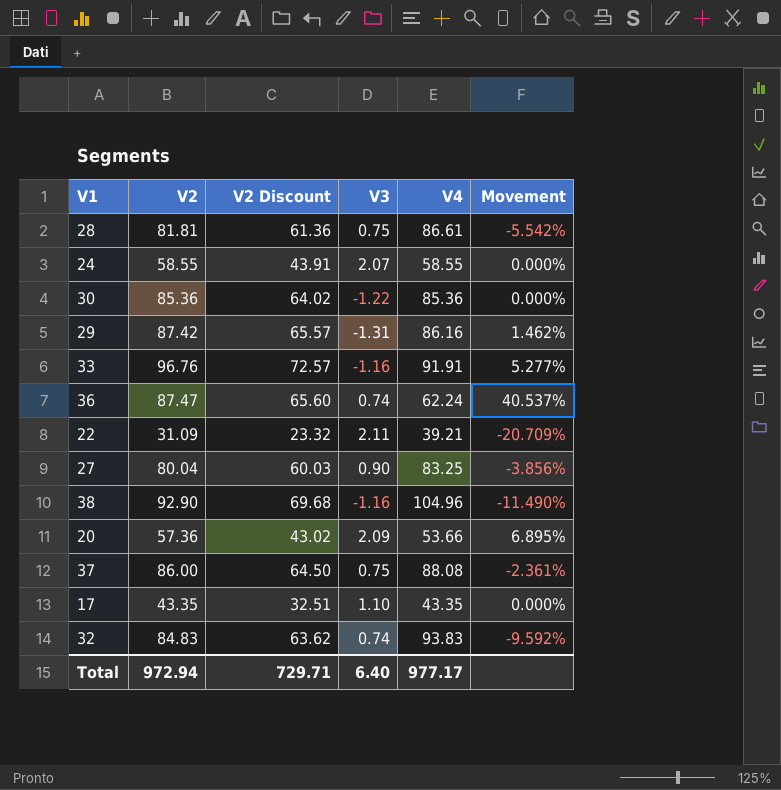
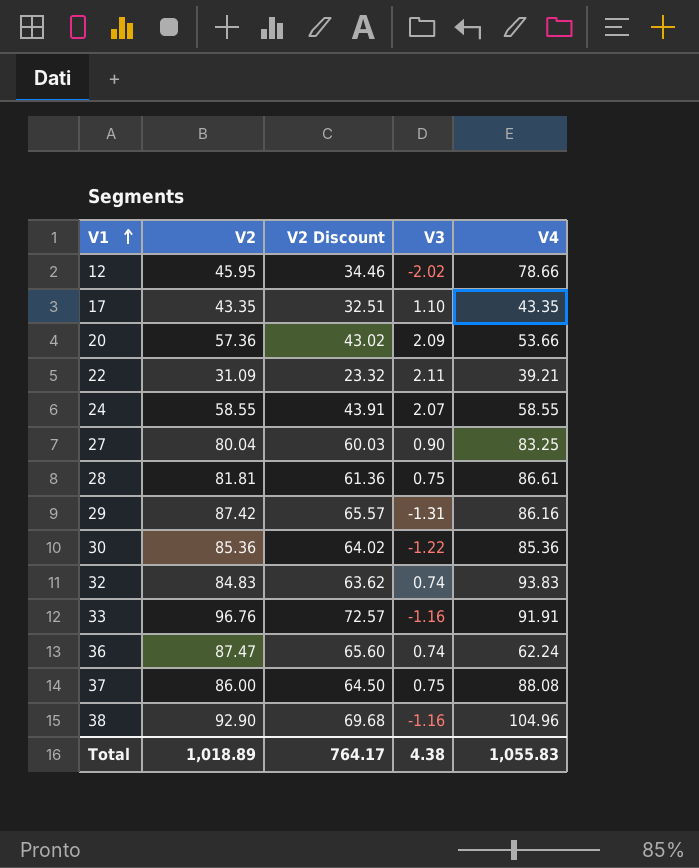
row order: none -> V1 ascending
column Movement | formula: ([V2] - [V4]) / [V4] -> none
row 12: none -> 45.95 | 34.46 | -2.02 | 78.66
Total | V2: 972.94 -> 1,018.89
Total | V2 Discount: 729.71 -> 764.17
Total | V3: 6.40 -> 4.38
Total | V4: 977.17 -> 1,055.83

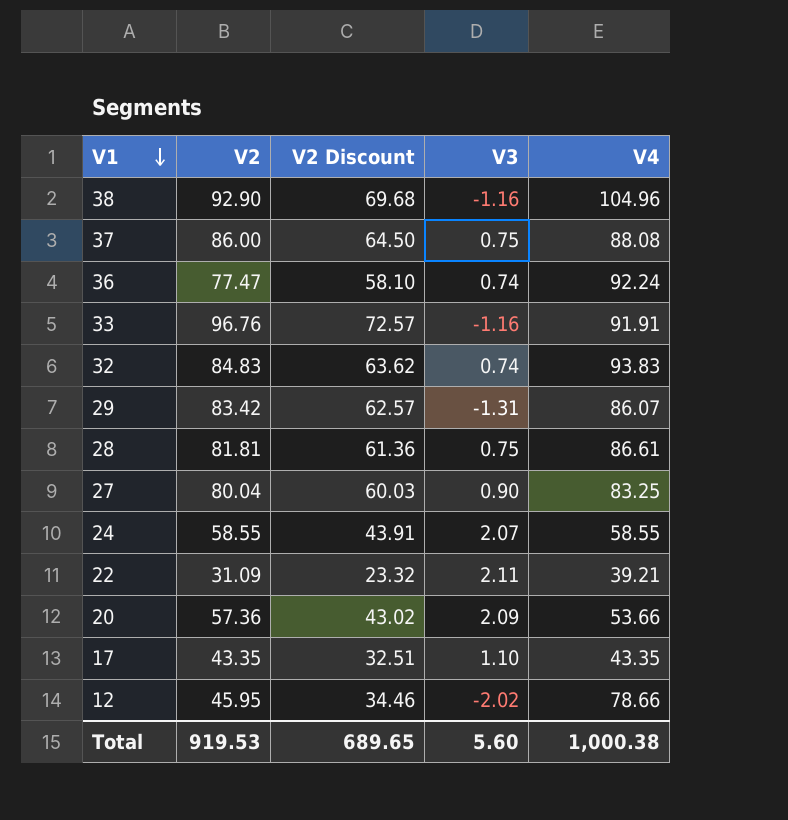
row order: V1 ascending -> V1 descending
row 30: 85.36 | 64.02 | -1.22 | 85.36 -> none
36 | V2: 87.47 -> 77.47
36 | V2 Discount: 65.60 -> 58.10
36 | V4: 62.24 -> 92.24
29 | V2: 87.42 -> 83.42
29 | V2 Discount: 65.57 -> 62.57
29 | V4: 86.16 -> 86.07
Total | V2: 1,018.89 -> 919.53
Total | V2 Discount: 764.17 -> 689.65
Total | V3: 4.38 -> 5.60
Total | V4: 1,055.83 -> 1,000.38

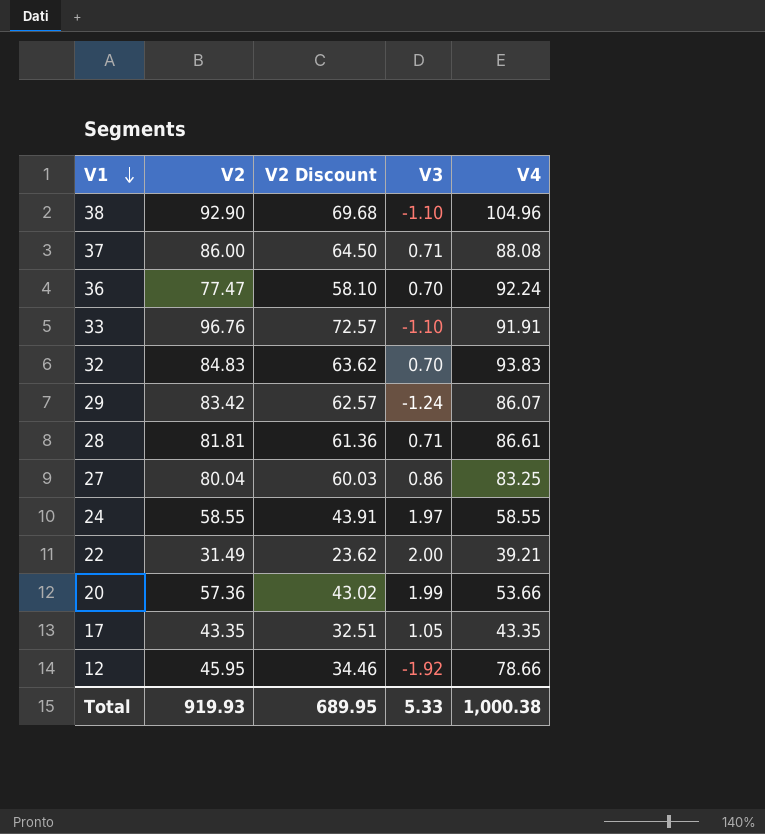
38 | V3: -1.16 -> -1.10
37 | V3: 0.75 -> 0.71
36 | V3: 0.74 -> 0.70
33 | V3: -1.16 -> -1.10
32 | V3: 0.74 -> 0.70
29 | V3: -1.31 -> -1.24
28 | V3: 0.75 -> 0.71
27 | V3: 0.90 -> 0.86
24 | V3: 2.07 -> 1.97
22 | V2: 31.09 -> 31.49
22 | V2 Discount: 23.32 -> 23.62
22 | V3: 2.11 -> 2.00
20 | V3: 2.09 -> 1.99
17 | V3: 1.10 -> 1.05
12 | V3: -2.02 -> -1.92
Total | V2: 919.53 -> 919.93
Total | V2 Discount: 689.65 -> 689.95
Total | V3: 5.60 -> 5.33

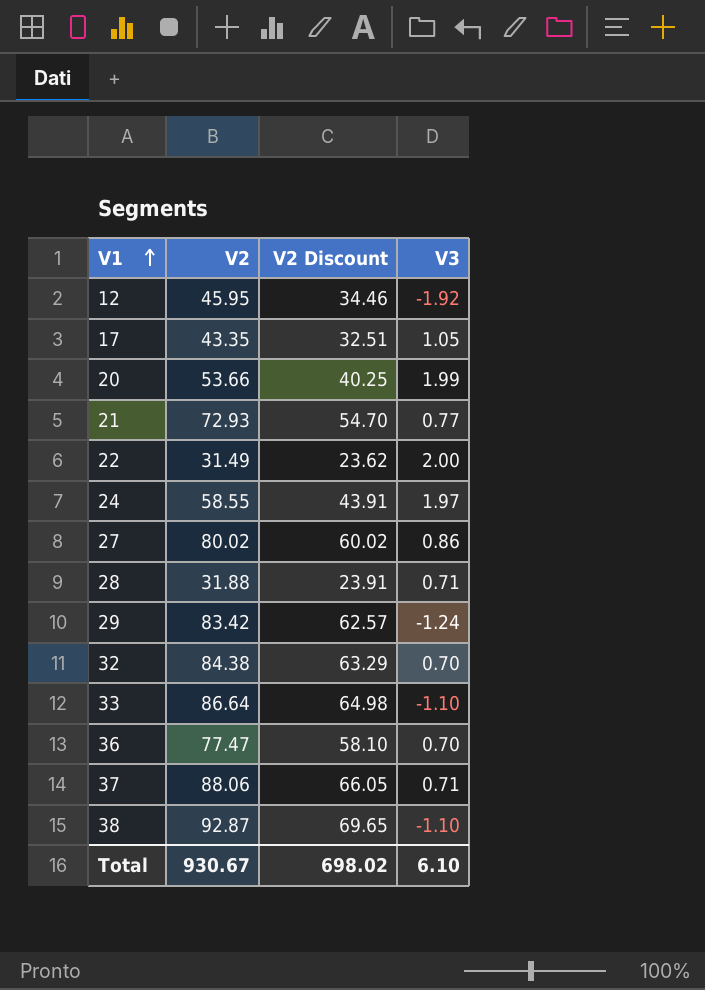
row order: V1 descending -> V1 ascending
column V4 | position: 5 -> none
20 | V2: 57.36 -> 53.66
20 | V2 Discount: 43.02 -> 40.25
row 21: none -> 72.93 | 54.70 | 0.77
27 | V2: 80.04 -> 80.02
27 | V2 Discount: 60.03 -> 60.02
28 | V2: 81.81 -> 31.88
28 | V2 Discount: 61.36 -> 23.91
32 | V2: 84.83 -> 84.38
32 | V2 Discount: 63.62 -> 63.29
33 | V2: 96.76 -> 86.64
33 | V2 Discount: 72.57 -> 64.98
37 | V2: 86.00 -> 88.06
37 | V2 Discount: 64.50 -> 66.05
38 | V2: 92.90 -> 92.87
38 | V2 Discount: 69.68 -> 69.65
Total | V2: 919.93 -> 930.67
Total | V2 Discount: 689.95 -> 698.02
Total | V3: 5.33 -> 6.10

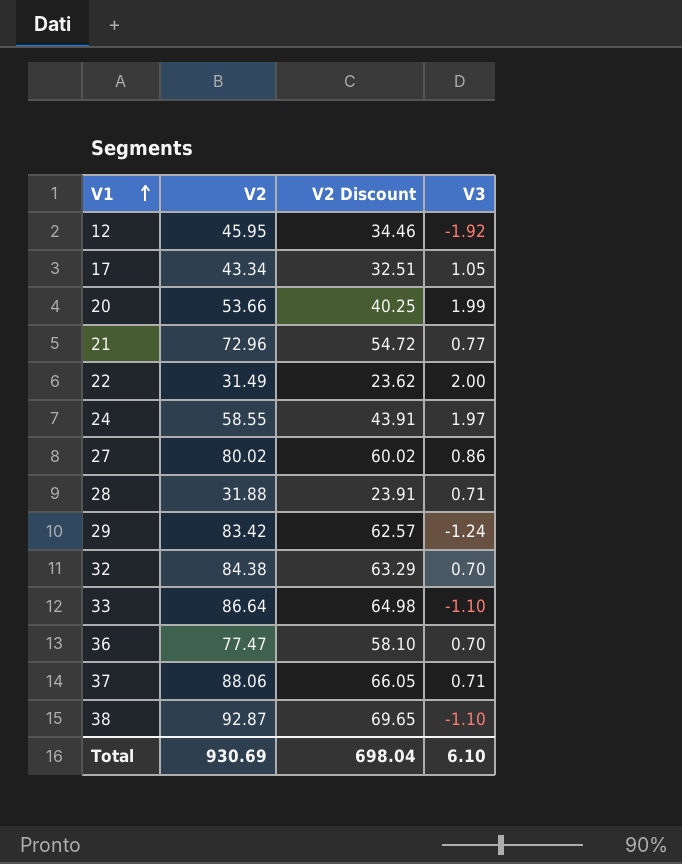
17 | V2: 43.35 -> 43.34
21 | V2: 72.93 -> 72.96
21 | V2 Discount: 54.70 -> 54.72
Total | V2: 930.67 -> 930.69
Total | V2 Discount: 698.02 -> 698.04

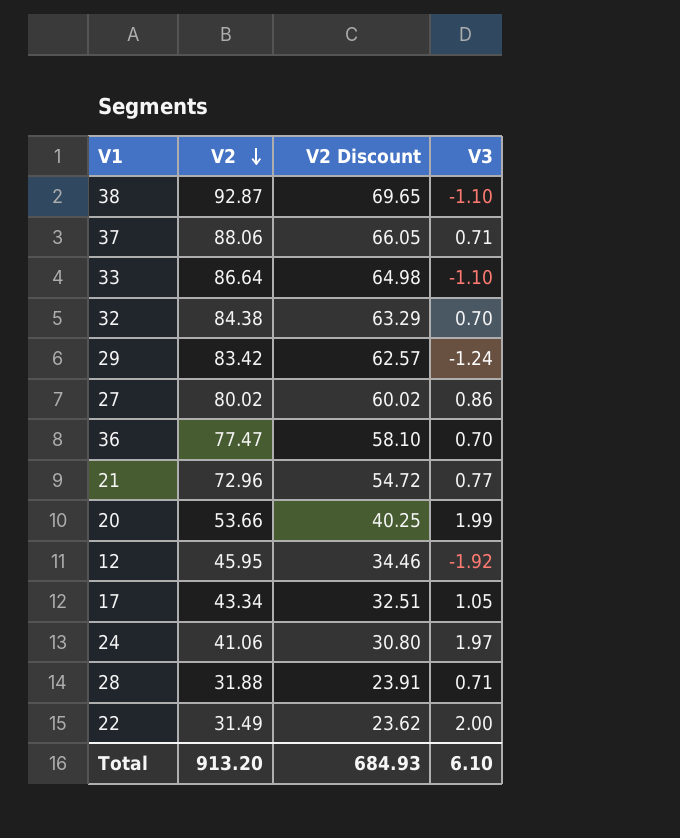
row order: V1 ascending -> V2 descending
24 | V2: 58.55 -> 41.06
24 | V2 Discount: 43.91 -> 30.80
Total | V2: 930.69 -> 913.20
Total | V2 Discount: 698.04 -> 684.93

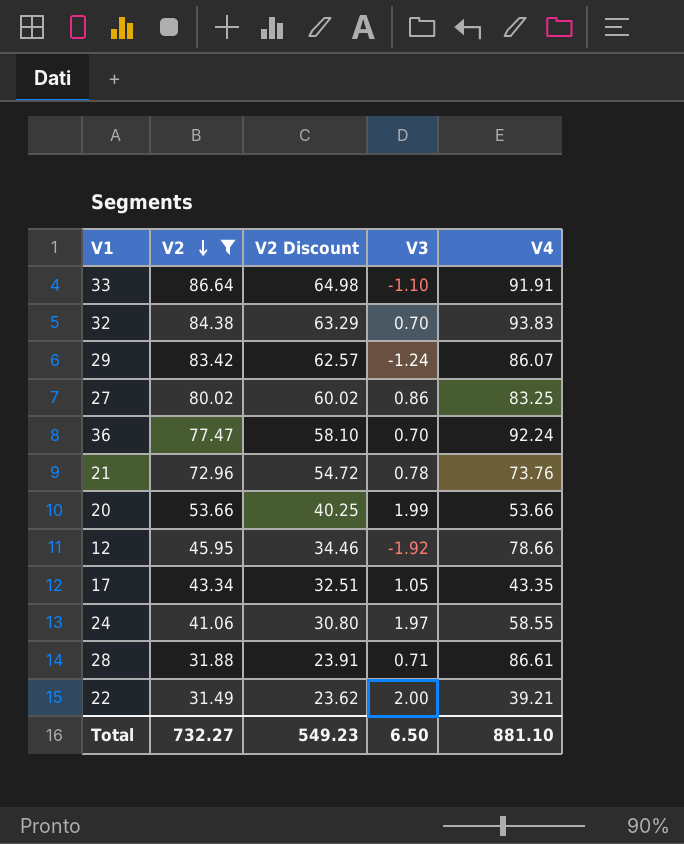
filter: none -> V2 <= 86.64
column V4 | position: none -> 5
21 | V3: 0.77 -> 0.78
Total | V2: 913.20 -> 732.27
Total | V2 Discount: 684.93 -> 549.23
Total | V3: 6.10 -> 6.50

